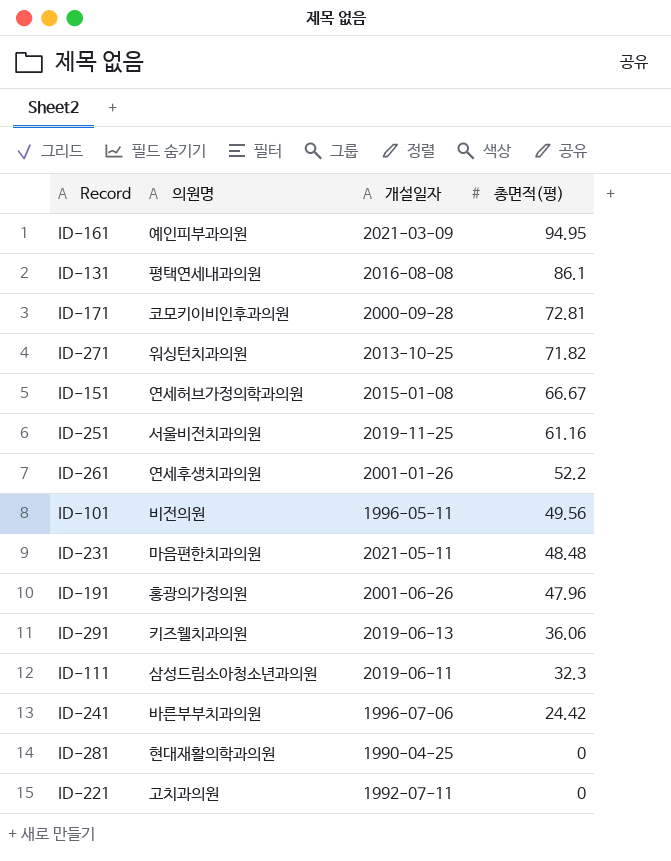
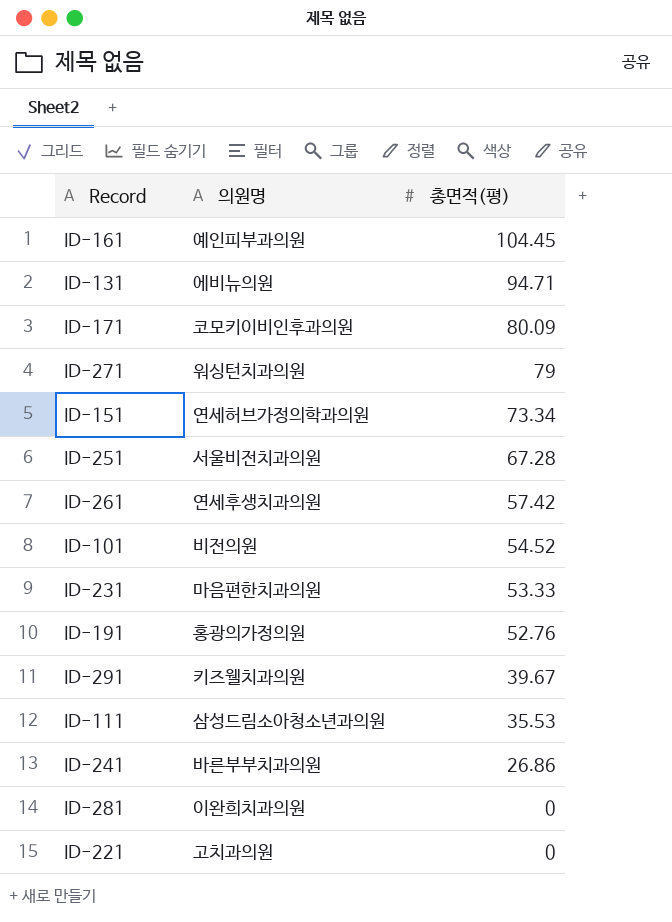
column 개설일자 | position: 3 -> none
ID-161 | 총면적(평): 94.95 -> 104.45
ID-131 | 의원명: 평택연세내과의원 -> 에비뉴의원
ID-131 | 총면적(평): 86.1 -> 94.71
ID-171 | 총면적(평): 72.81 -> 80.09
ID-271 | 총면적(평): 71.82 -> 79
ID-151 | 총면적(평): 66.67 -> 73.34
ID-251 | 총면적(평): 61.16 -> 67.28
ID-261 | 총면적(평): 52.2 -> 57.42
ID-101 | 총면적(평): 49.56 -> 54.52
ID-231 | 총면적(평): 48.48 -> 53.33
ID-191 | 총면적(평): 47.96 -> 52.76
ID-291 | 총면적(평): 36.06 -> 39.67
ID-111 | 총면적(평): 32.3 -> 35.53
ID-241 | 총면적(평): 24.42 -> 26.86
ID-281 | 의원명: 현대재활의학과의원 -> 이완희치과의원

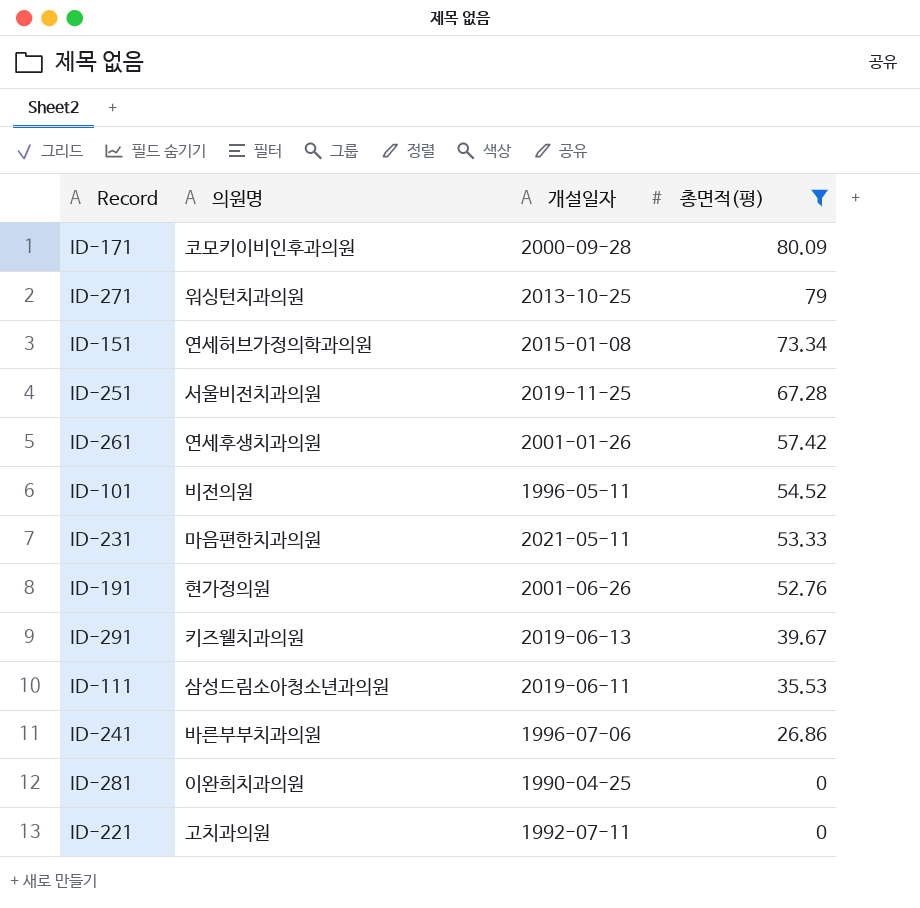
filter: none -> 총면적(평) <= 80.09
column 개설일자 | position: none -> 3
ID-191 | 의원명: 홍광의가정의원 -> 현가정의원

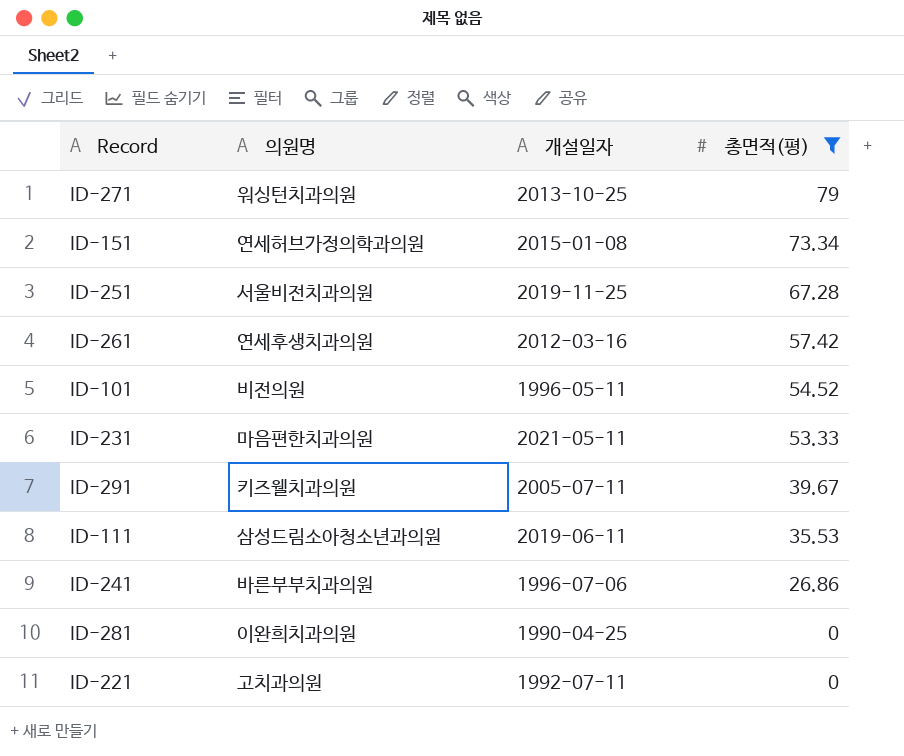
row ID-171: 코모키이비인후과의원 | 2000-09-28 | 80.09 -> none
row ID-191: 현가정의원 | 2001-06-26 | 52.76 -> none
ID-261 | 개설일자: 2001-01-26 -> 2012-03-16
ID-291 | 개설일자: 2019-06-13 -> 2005-07-11

